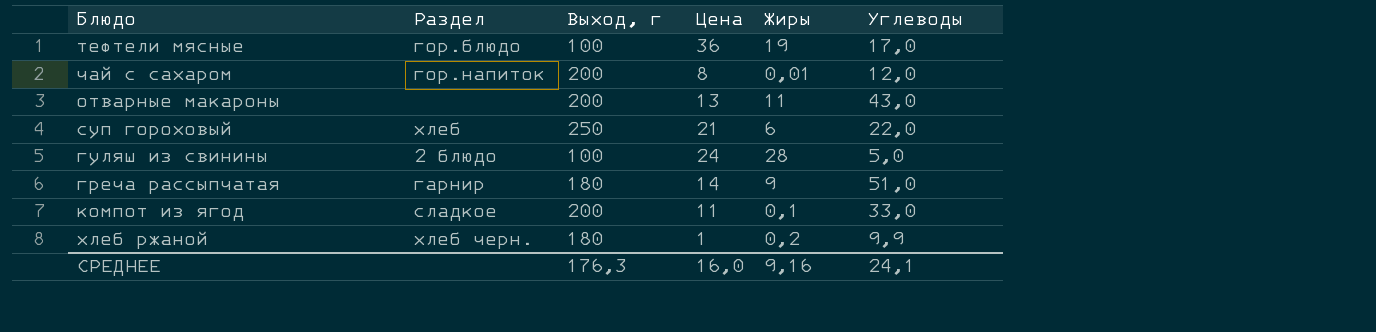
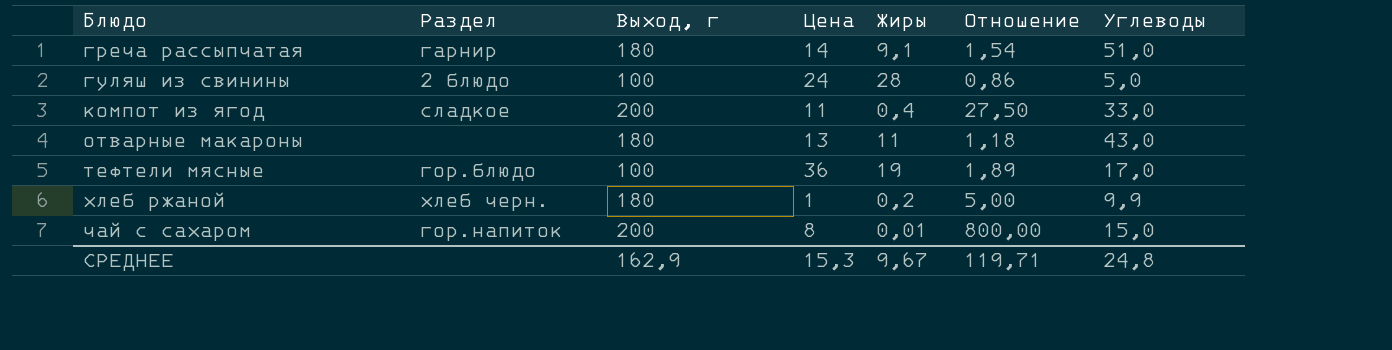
row order: none -> Блюдо ascending
column Отношение | formula: none -> [Цена] / [Жиры]
row суп гороховый: хлеб | 250 | 21 | 6 | 22,0 -> none
греча рассыпчатая | Жиры: 9 -> 9,1
компот из ягод | Жиры: 0,1 -> 0,4
отварные макароны | Выход, г: 200 -> 180
чай с сахаром | Углеводы: 12,0 -> 15,0
СРЕДНЕЕ | Выход, г: 176,3 -> 162,9
СРЕДНЕЕ | Цена: 16,0 -> 15,3
СРЕДНЕЕ | Жиры: 9,16 -> 9,67
СРЕДНЕЕ | Углеводы: 24,1 -> 24,8

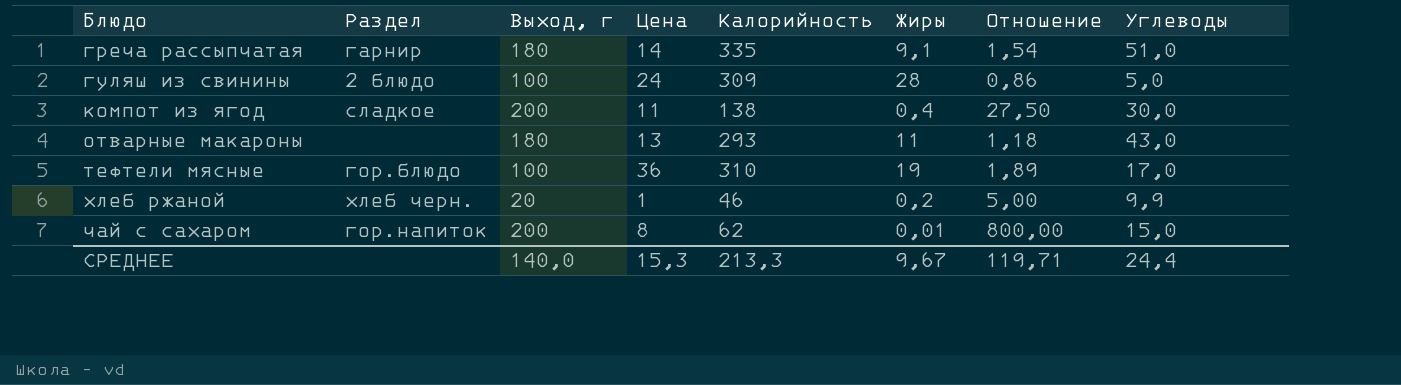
column Калорийность | position: none -> 5
компот из ягод | Углеводы: 33,0 -> 30,0
хлеб ржаной | Выход, г: 180 -> 20
СРЕДНЕЕ | Выход, г: 162,9 -> 140,0
СРЕДНЕЕ | Углеводы: 24,8 -> 24,4

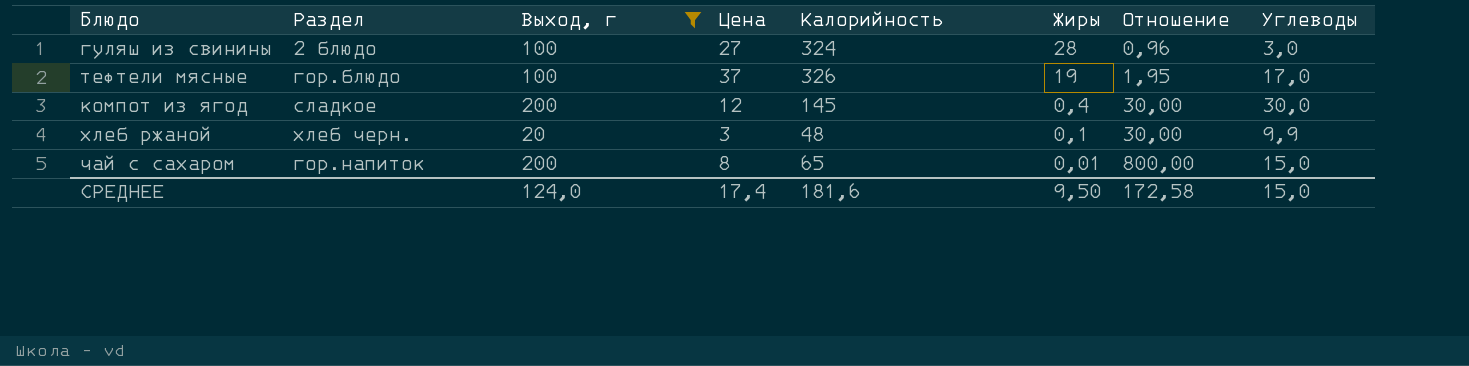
filter: none -> Выход, г != 180
row order: Блюдо ascending -> Жиры descending
гуляш из свинины | Цена: 24 -> 27
гуляш из свинины | Калорийность: 309 -> 324
гуляш из свинины | Отношение: 0,86 -> 0,96
гуляш из свинины | Углеводы: 5,0 -> 3,0
тефтели мясные | Цена: 36 -> 37
тефтели мясные | Калорийность: 310 -> 326
тефтели мясные | Отношение: 1,89 -> 1,95
компот из ягод | Цена: 11 -> 12
компот из ягод | Калорийность: 138 -> 145
компот из ягод | Отношение: 27,50 -> 30,00
хлеб ржаной | Цена: 1 -> 3
хлеб ржаной | Калорийность: 46 -> 48
хлеб ржаной | Жиры: 0,2 -> 0,1
хлеб ржаной | Отношение: 5,00 -> 30,00
чай с сахаром | Калорийность: 62 -> 65
СРЕДНЕЕ | Выход, г: 140,0 -> 124,0
СРЕДНЕЕ | Цена: 15,3 -> 17,4
СРЕДНЕЕ | Калорийность: 213,3 -> 181,6
СРЕДНЕЕ | Жиры: 9,67 -> 9,50
СРЕДНЕЕ | Отношение: 119,71 -> 172,58
СРЕДНЕЕ | Углеводы: 24,4 -> 15,0

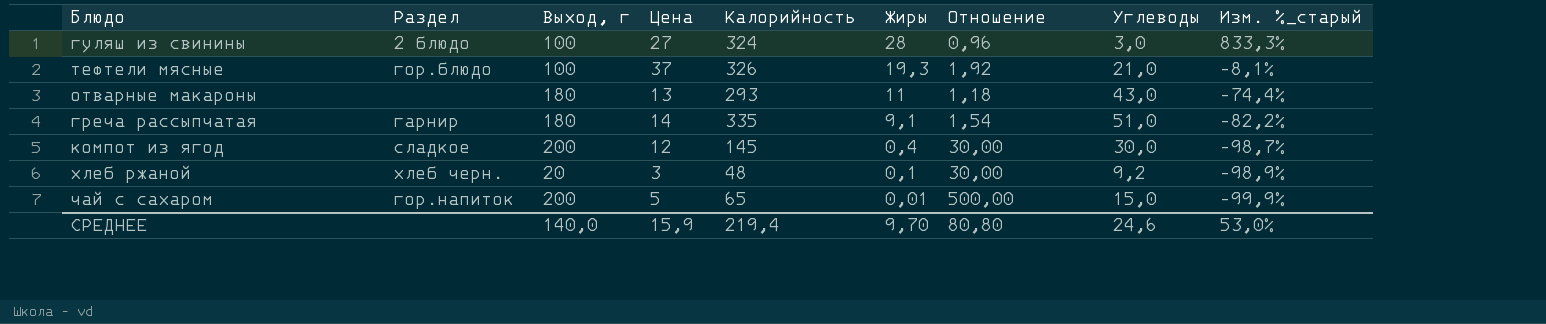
filter: Выход, г != 180 -> none
column Изм. %_старый | formula: none -> ([Жиры] - [Углеводы]) / [Углеводы]
тефтели мясные | Жиры: 19 -> 19,3
тефтели мясные | Отношение: 1,95 -> 1,92
тефтели мясные | Углеводы: 17,0 -> 21,0
хлеб ржаной | Углеводы: 9,9 -> 9,2
чай с сахаром | Цена: 8 -> 5
чай с сахаром | Отношение: 800,00 -> 500,00
СРЕДНЕЕ | Выход, г: 124,0 -> 140,0
СРЕДНЕЕ | Цена: 17,4 -> 15,9
СРЕДНЕЕ | Калорийность: 181,6 -> 219,4
СРЕДНЕЕ | Жиры: 9,50 -> 9,70
СРЕДНЕЕ | Отношение: 172,58 -> 80,80
СРЕДНЕЕ | Углеводы: 15,0 -> 24,6

